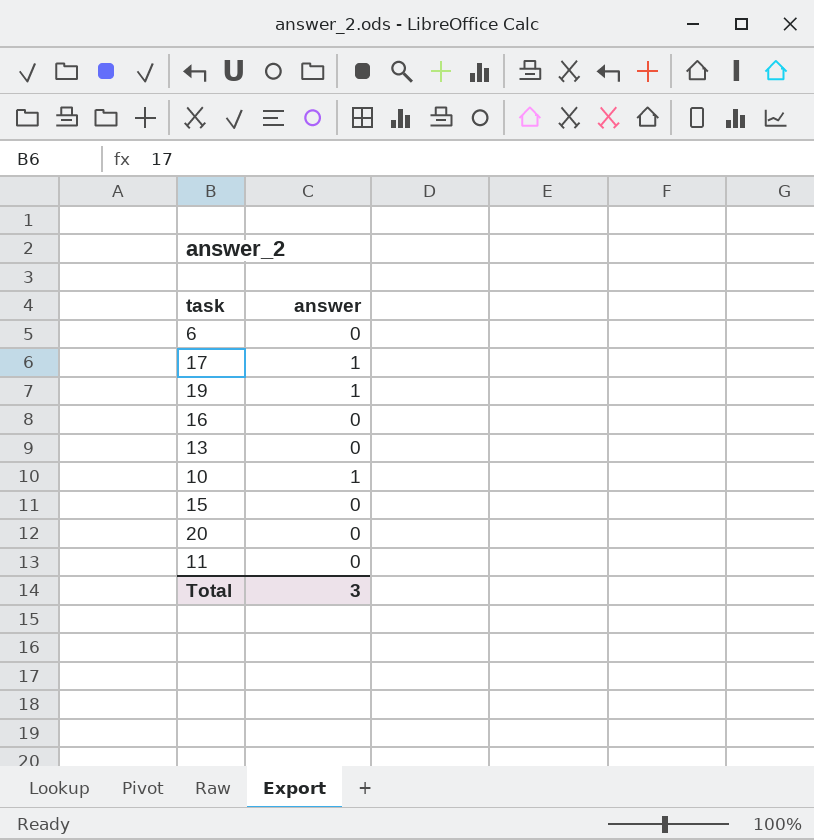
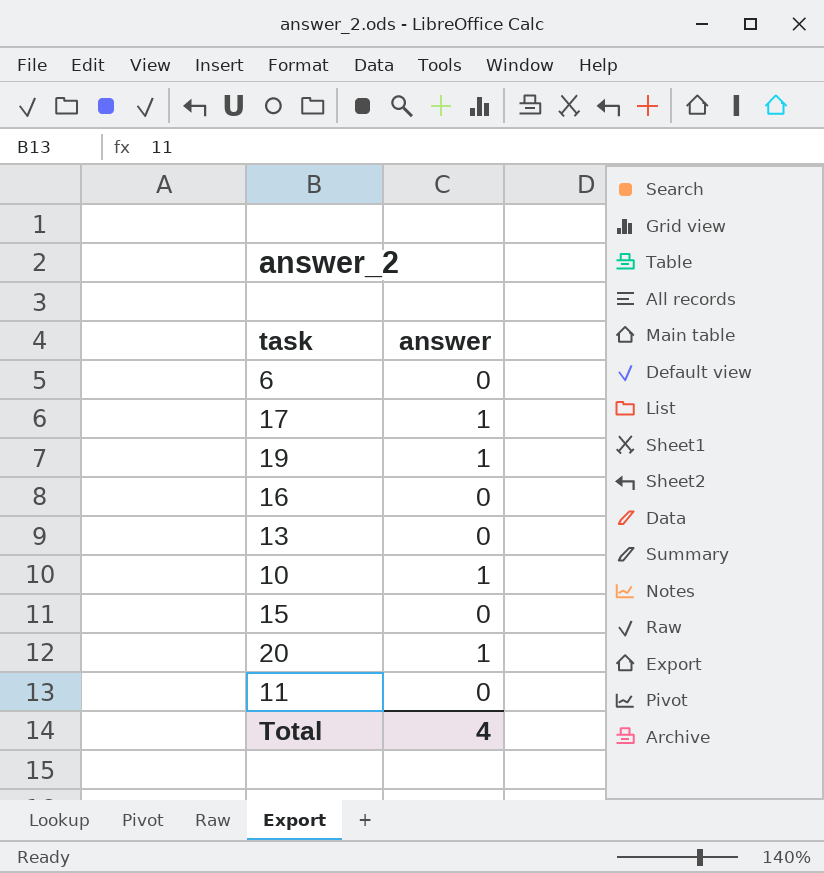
20 | answer: 0 -> 1
Total | answer: 3 -> 4

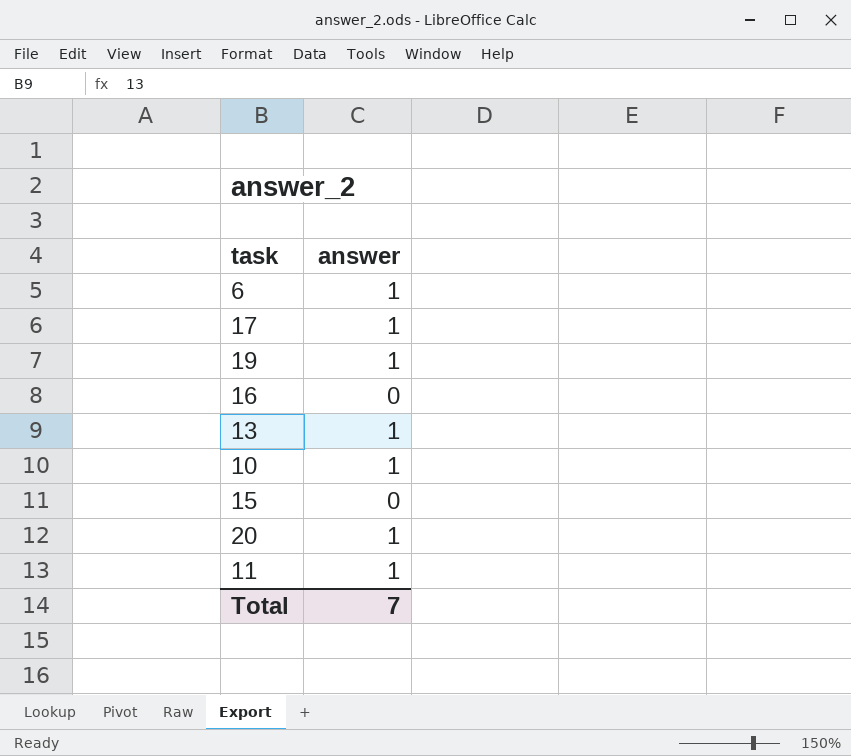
6 | answer: 0 -> 1
13 | answer: 0 -> 1
11 | answer: 0 -> 1
Total | answer: 4 -> 7

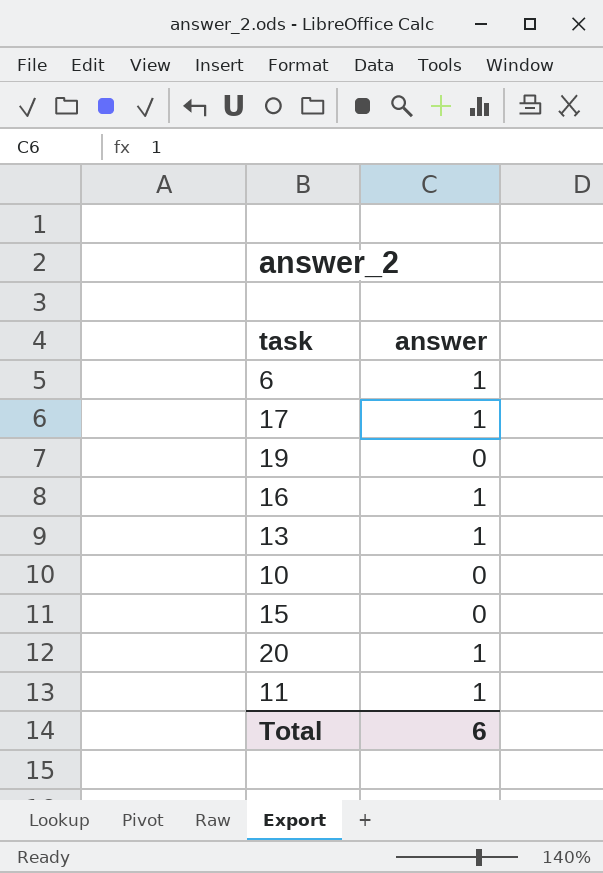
19 | answer: 1 -> 0
16 | answer: 0 -> 1
10 | answer: 1 -> 0
Total | answer: 7 -> 6

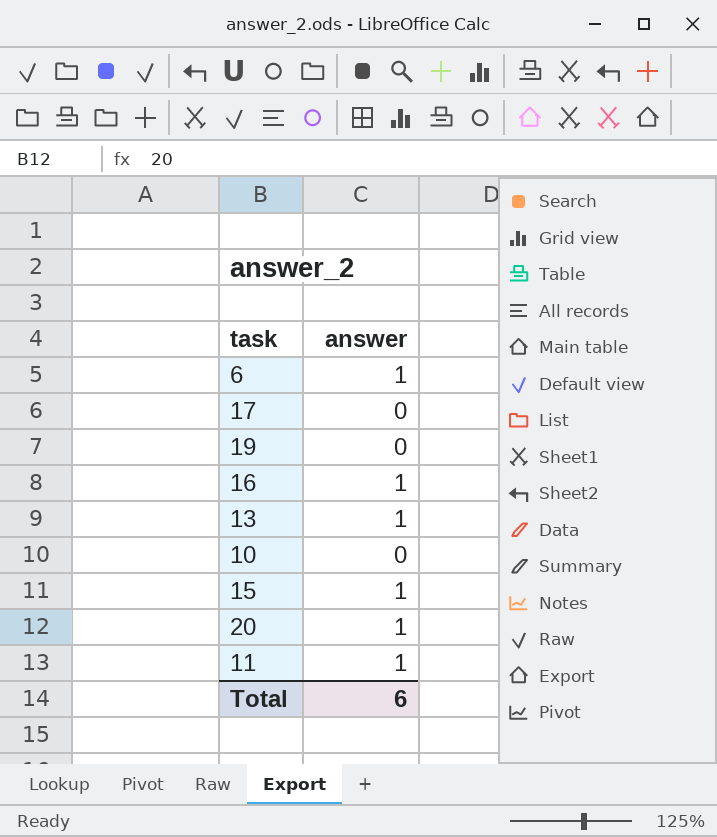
17 | answer: 1 -> 0
15 | answer: 0 -> 1

